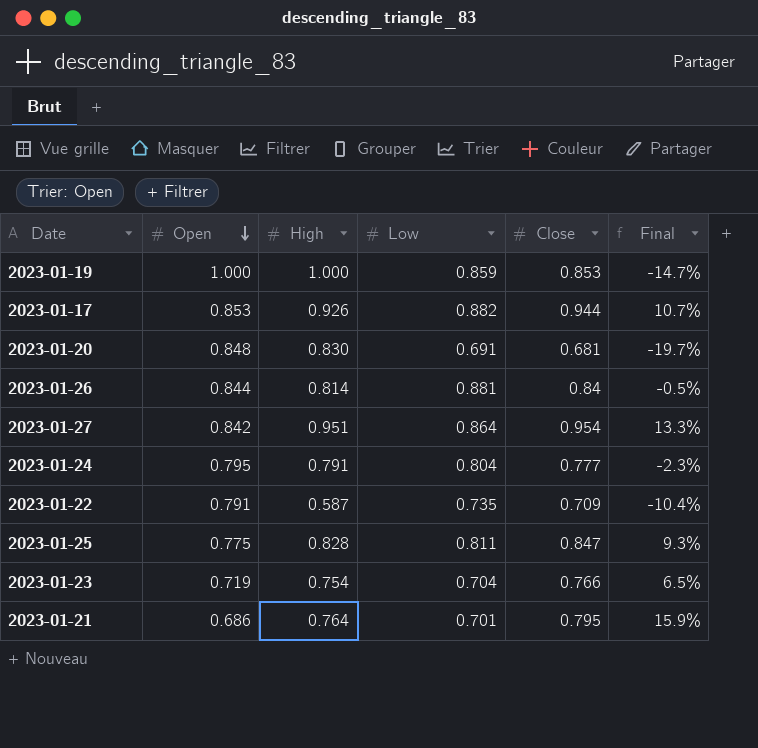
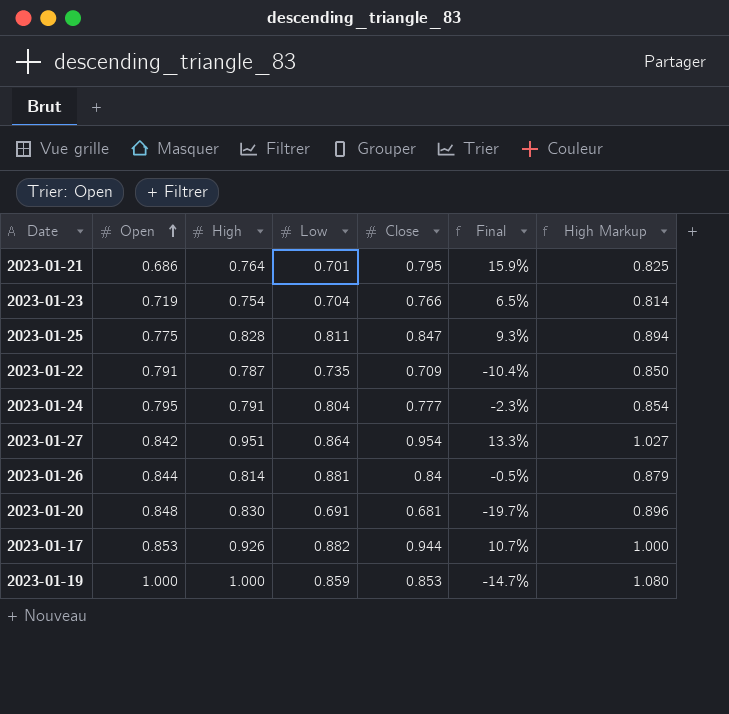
row order: Open descending -> Open ascending
column High Markup | formula: none -> [High] * 1.08
2023-01-22 | High: 0.587 -> 0.787

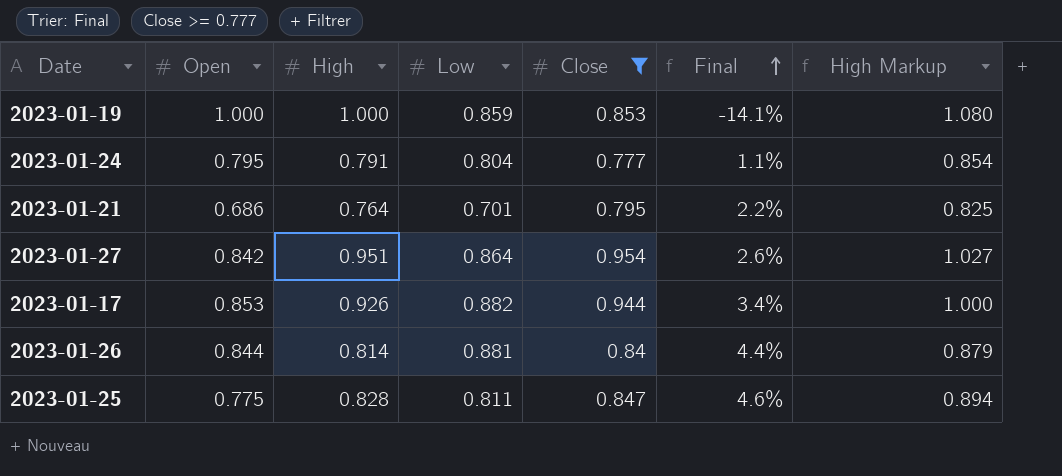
filter: none -> Close >= 0.777
row order: Open ascending -> Final ascending
column Final | formula: ([Close] - [Open]) / [Open] -> ([Low] - [Open]) / [Open]

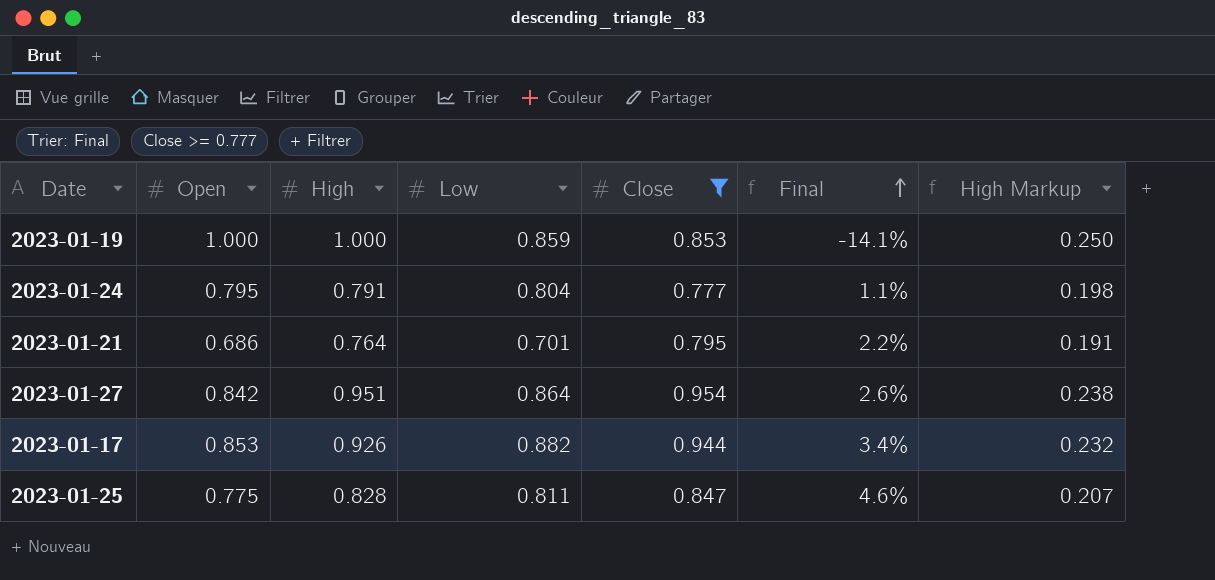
column High Markup | formula: [High] * 1.08 -> [High] * 0.25
row 2023-01-26: 0.844 | 0.814 | 0.881 | 0.84 | 4.4% | 0.879 -> none

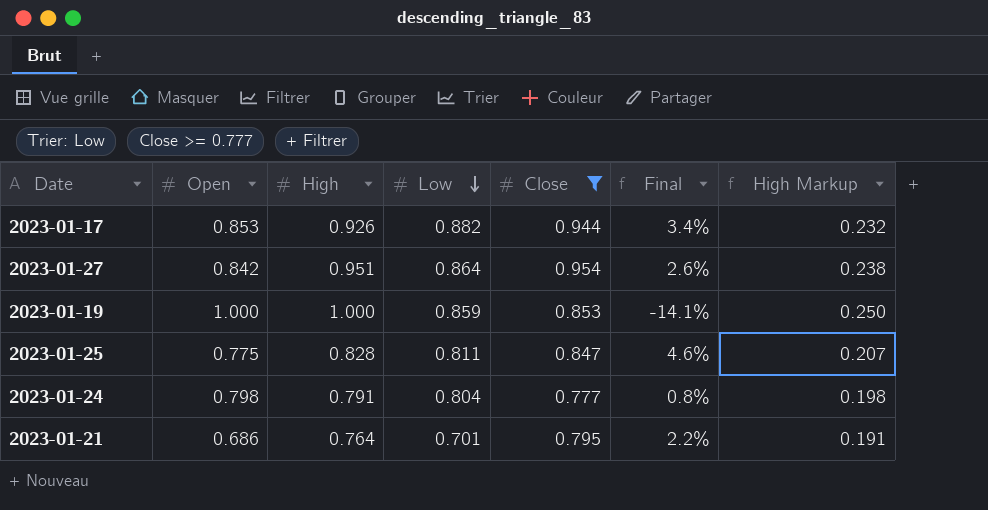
row order: Final ascending -> Low descending
2023-01-24 | Open: 0.795 -> 0.798
2023-01-24 | Final: 1.1% -> 0.8%

